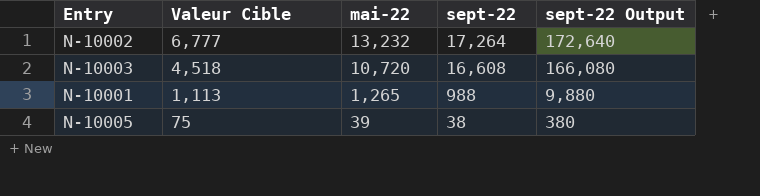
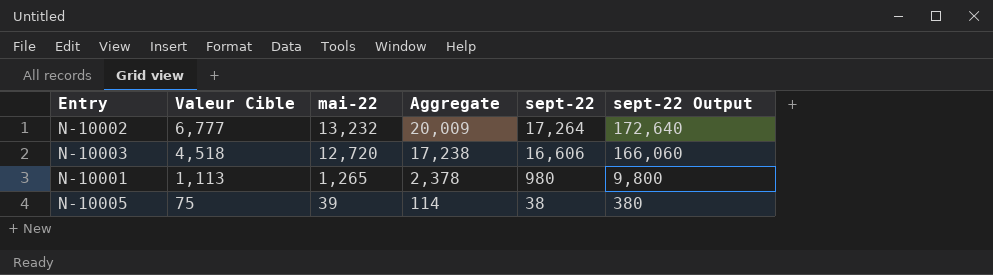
column Aggregate | formula: none -> [Valeur Cible] + [mai-22]
N-10003 | mai-22: 10,720 -> 12,720
N-10003 | sept-22: 16,608 -> 16,606
N-10003 | sept-22 Output: 166,080 -> 166,060
N-10001 | sept-22: 988 -> 980
N-10001 | sept-22 Output: 9,880 -> 9,800

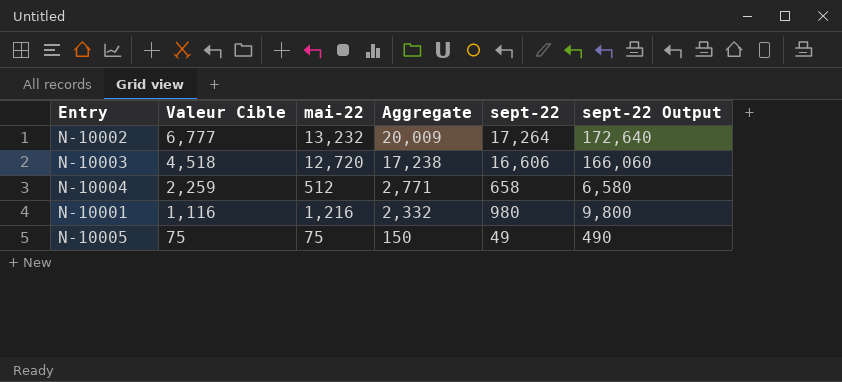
row N-10004: none -> 2,259 | 512 | 2,771 | 658 | 6,580
N-10001 | Valeur Cible: 1,113 -> 1,116
N-10001 | mai-22: 1,265 -> 1,216
N-10001 | Aggregate: 2,378 -> 2,332
N-10005 | mai-22: 39 -> 75
N-10005 | Aggregate: 114 -> 150
N-10005 | sept-22: 38 -> 49
N-10005 | sept-22 Output: 380 -> 490

